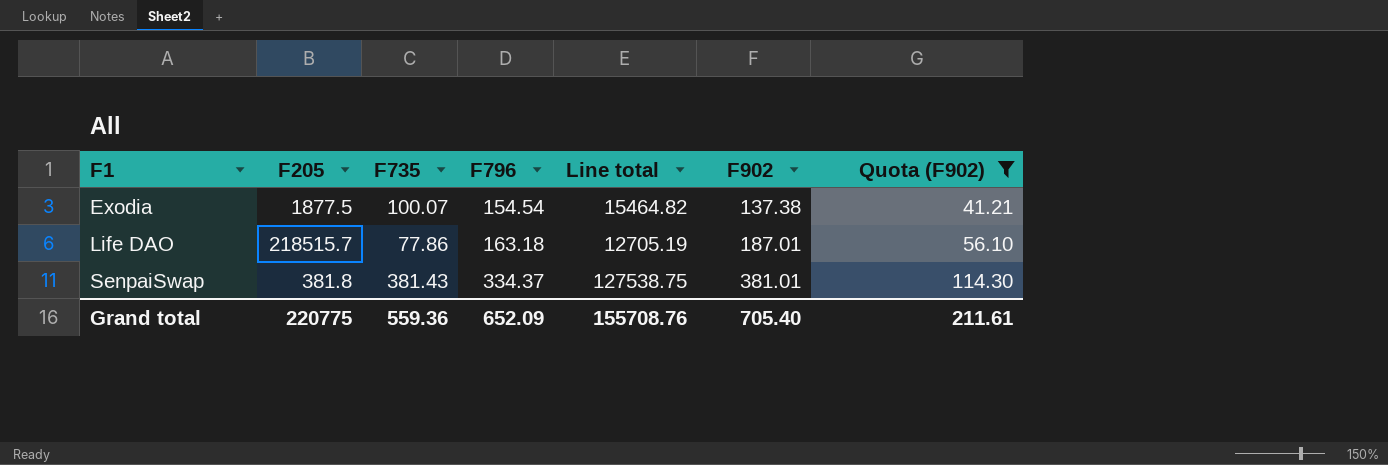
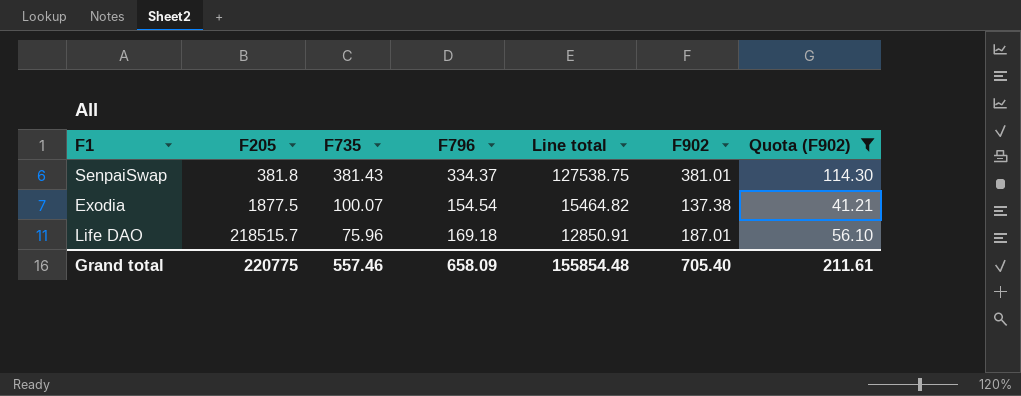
row order: F1 ascending -> F205 ascending
Life DAO | F735: 77.86 -> 75.96
Life DAO | F796: 163.18 -> 169.18
Life DAO | Line total: 12705.19 -> 12850.91
Grand total | F735: 559.36 -> 557.46
Grand total | F796: 652.09 -> 658.09
Grand total | Line total: 155708.76 -> 155854.48

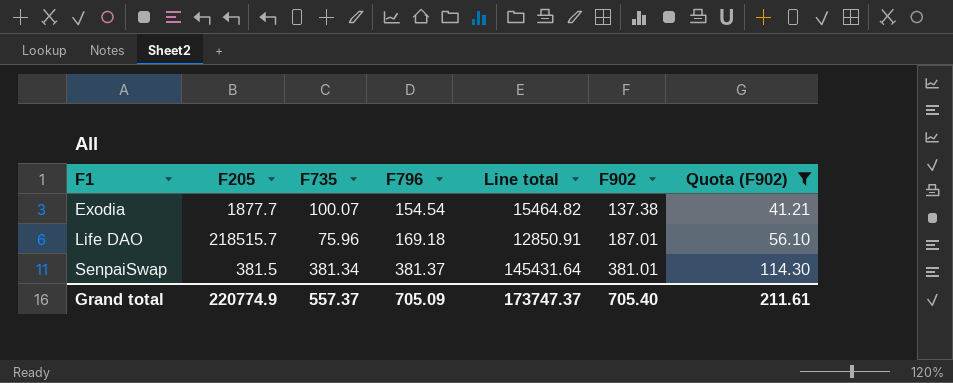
row order: F205 ascending -> F1 ascending
Exodia | F205: 1877.5 -> 1877.7
SenpaiSwap | F205: 381.8 -> 381.5
SenpaiSwap | F735: 381.43 -> 381.34
SenpaiSwap | F796: 334.37 -> 381.37
SenpaiSwap | Line total: 127538.75 -> 145431.64
Grand total | F205: 220775 -> 220774.9
Grand total | F735: 557.46 -> 557.37
Grand total | F796: 658.09 -> 705.09
Grand total | Line total: 155854.48 -> 173747.37

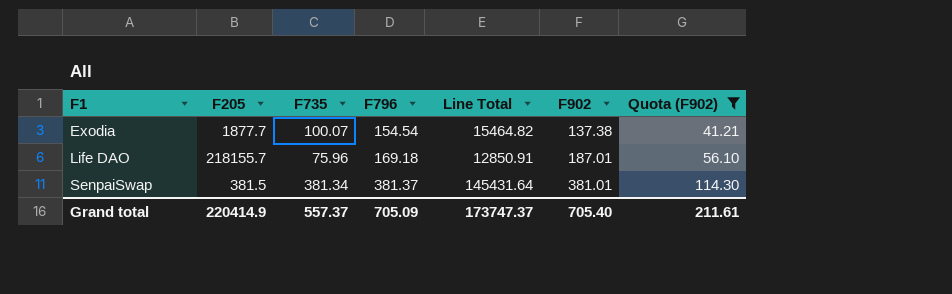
column name: Line total -> Line Total
Life DAO | F205: 218515.7 -> 218155.7
Grand total | F205: 220774.9 -> 220414.9

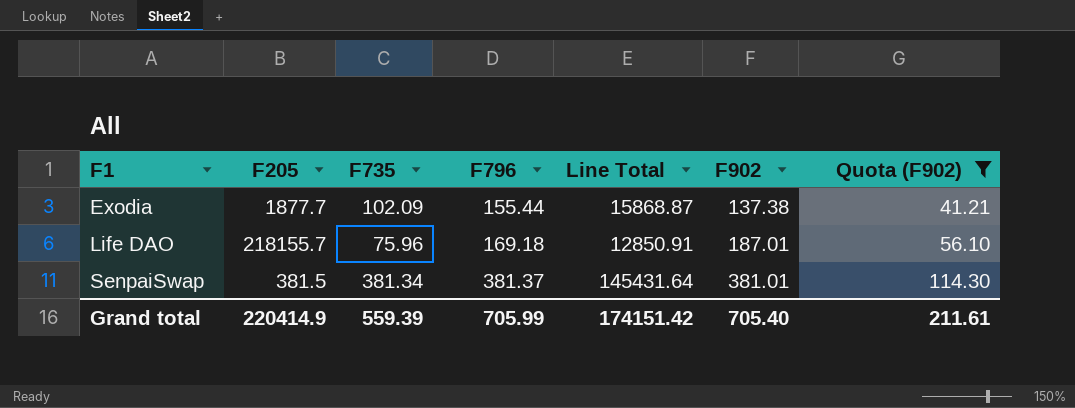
Exodia | F735: 100.07 -> 102.09
Exodia | F796: 154.54 -> 155.44
Exodia | Line Total: 15464.82 -> 15868.87
Grand total | F735: 557.37 -> 559.39
Grand total | F796: 705.09 -> 705.99
Grand total | Line Total: 173747.37 -> 174151.42

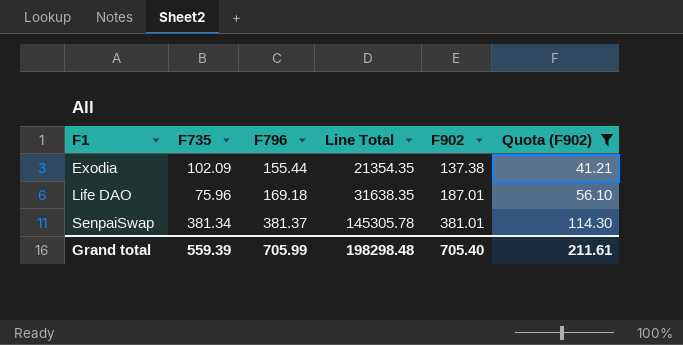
column F205 | position: 2 -> none
column Line Total | formula: [F735] * [F796] -> [F796] * [F902]
Grand total | Line Total: 174151.42 -> 198298.48

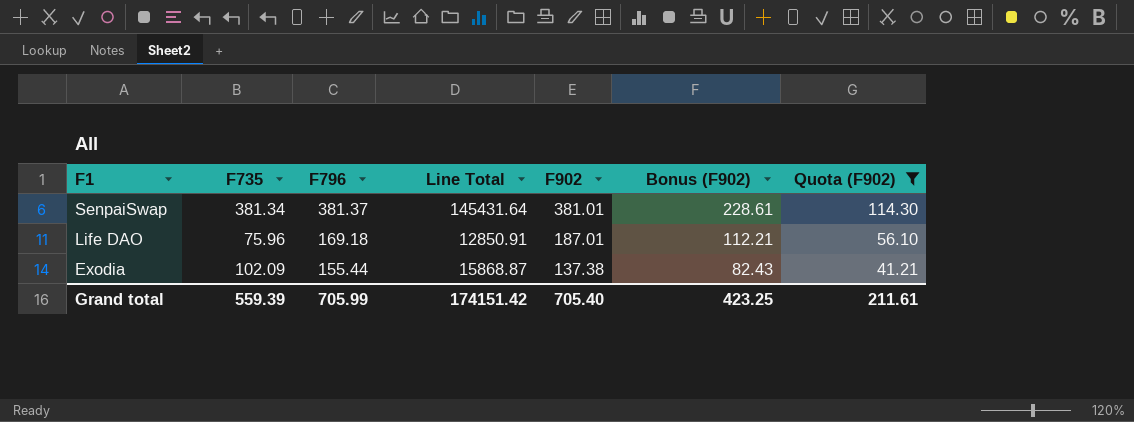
row order: F1 ascending -> F1 descending
column Line Total | formula: [F796] * [F902] -> [F735] * [F796]
column Bonus (F902) | formula: none -> [F902] * 0.6
Grand total | Line Total: 198298.48 -> 174151.42

